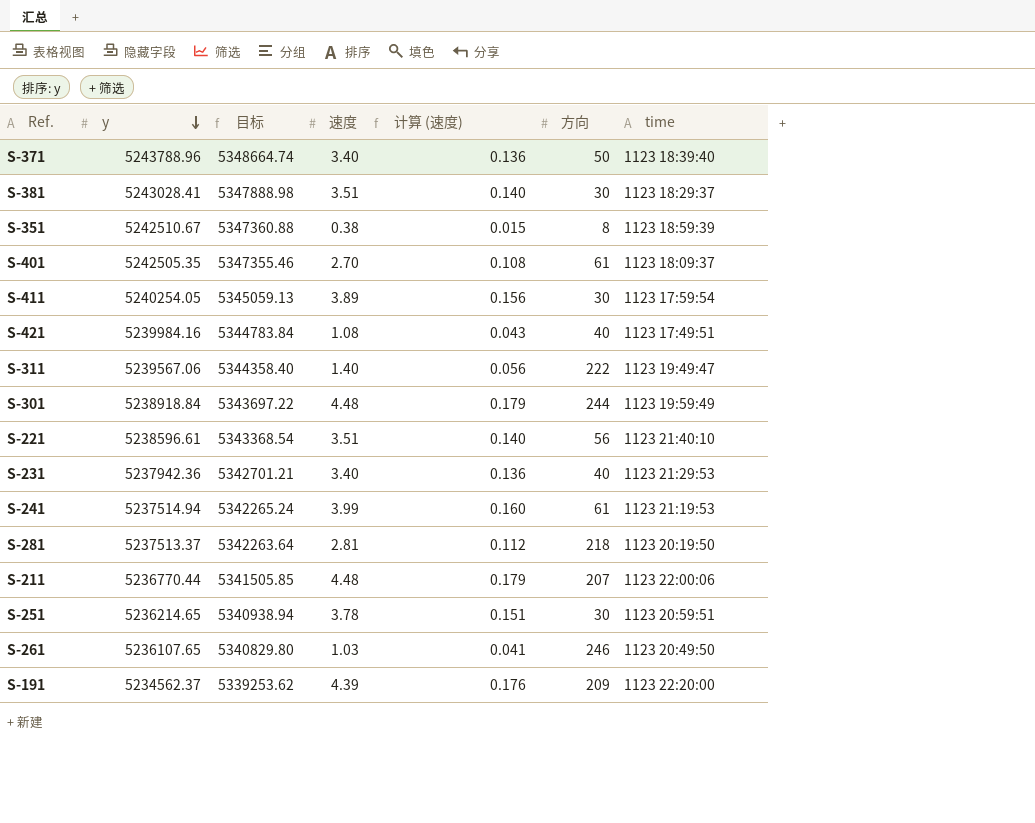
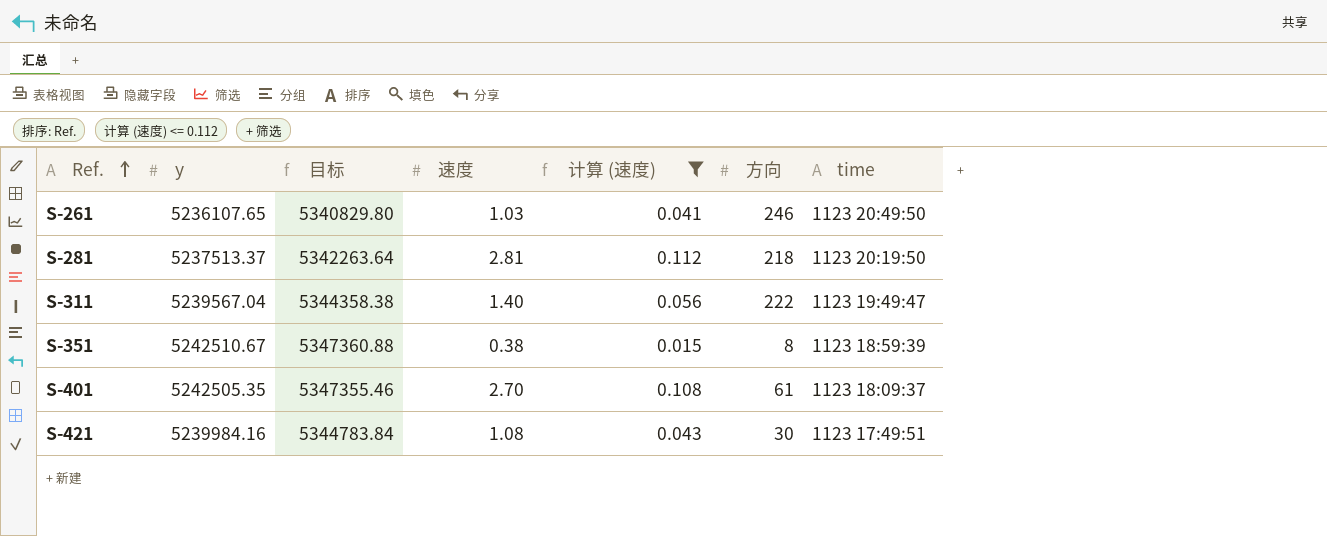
filter: none -> 计算 (速度) <= 0.112
row order: y descending -> Ref. ascending
S-311 | y: 5239567.06 -> 5239567.04
S-311 | 目标: 5344358.40 -> 5344358.38
S-421 | 方向: 40 -> 30

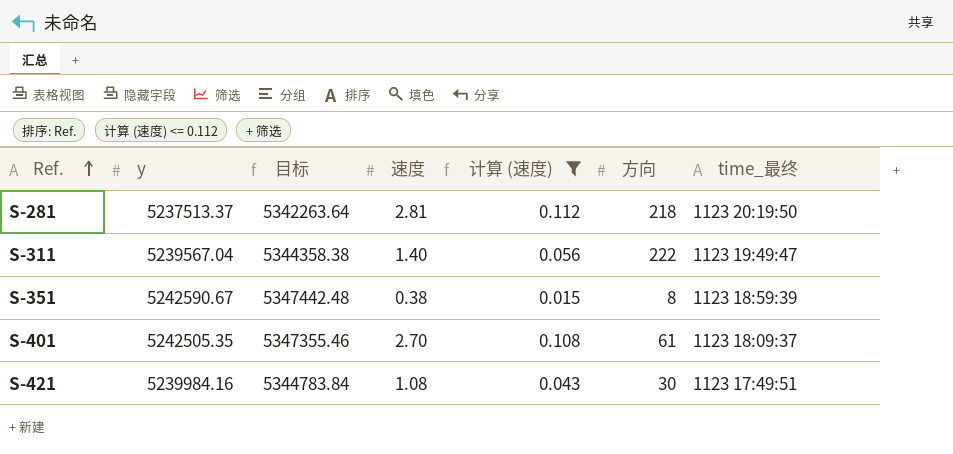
column name: time -> time_最终
row S-261: 5236107.65 | 5340829.80 | 1.03 | 0.041 | 246 | 1123 20:49:50 -> none
S-351 | y: 5242510.67 -> 5242590.67
S-351 | 目标: 5347360.88 -> 5347442.48

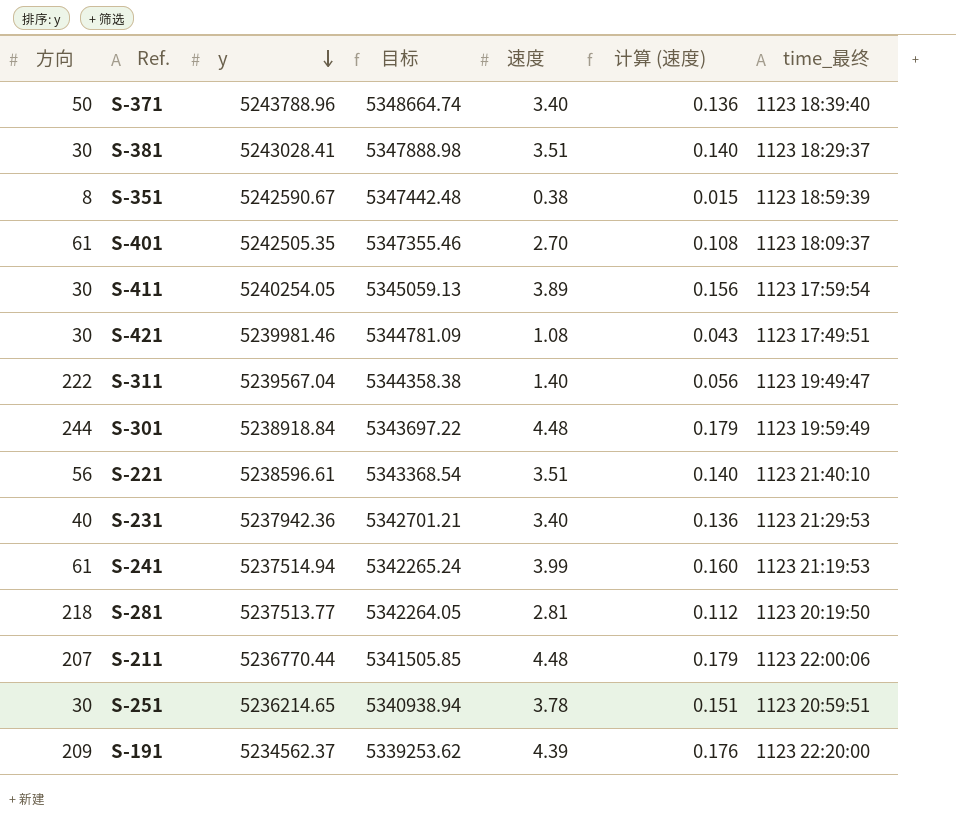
filter: 计算 (速度) <= 0.112 -> none
row order: Ref. ascending -> y descending
column 方向 | position: 6 -> 1
S-421 | y: 5239984.16 -> 5239981.46
S-421 | 目标: 5344783.84 -> 5344781.09
S-281 | y: 5237513.37 -> 5237513.77
S-281 | 目标: 5342263.64 -> 5342264.05

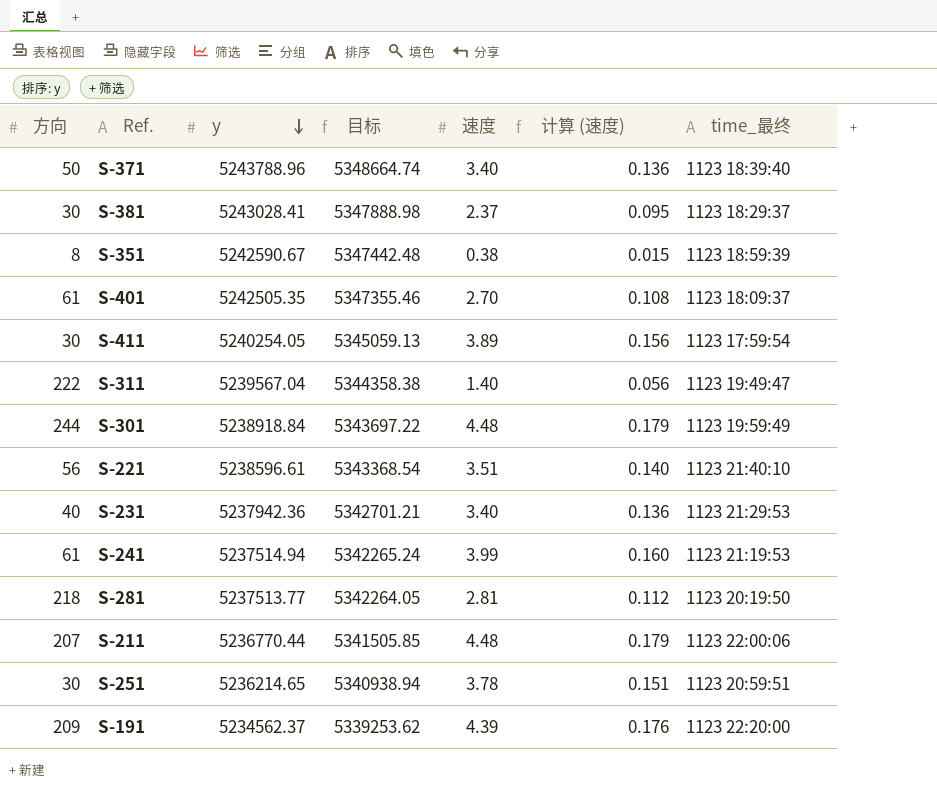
row S-421: 30 | 5239981.46 | 5344781.09 | 1.08 | 0.043 | 1123 17:49:51 -> none
S-381 | 速度: 3.51 -> 2.37
S-381 | 计算 (速度): 0.140 -> 0.095

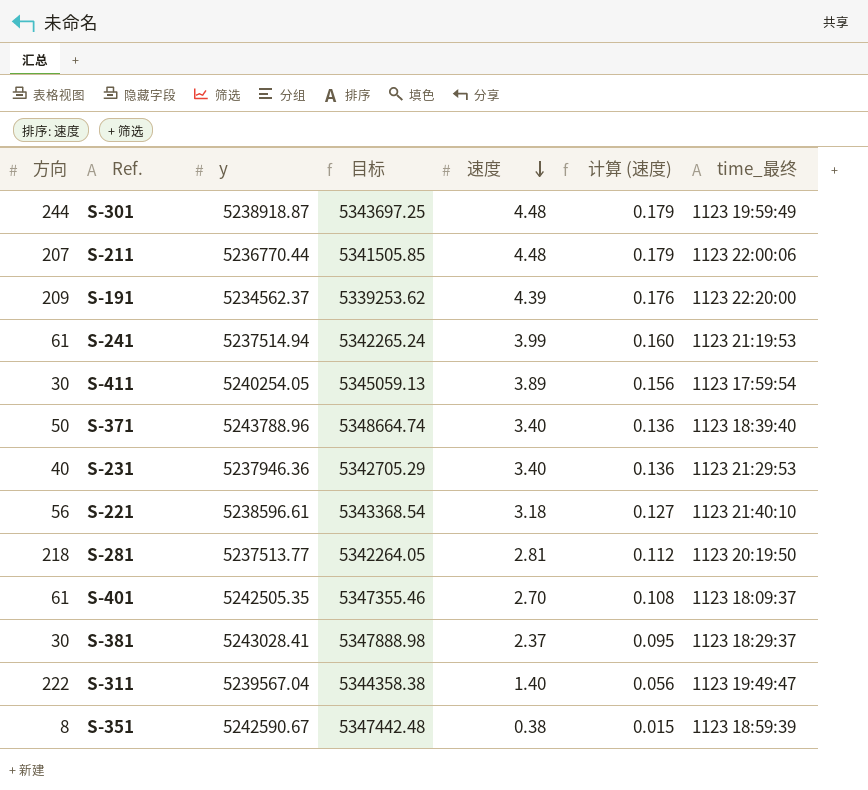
row order: y descending -> 速度 descending
row S-251: 30 | 5236214.65 | 5340938.94 | 3.78 | 0.151 | 1123 20:59:51 -> none
S-301 | y: 5238918.84 -> 5238918.87
S-301 | 目标: 5343697.22 -> 5343697.25
S-231 | y: 5237942.36 -> 5237946.36
S-231 | 目标: 5342701.21 -> 5342705.29
S-221 | 速度: 3.51 -> 3.18
S-221 | 计算 (速度): 0.140 -> 0.127

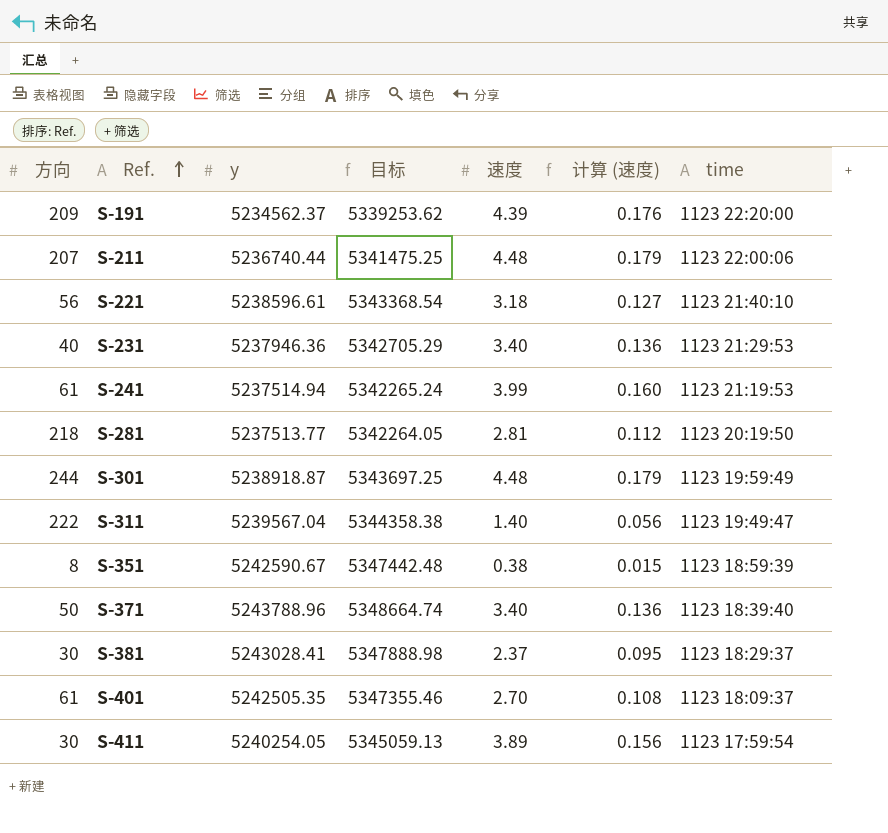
row order: 速度 descending -> Ref. ascending
column name: time_最终 -> time
S-211 | y: 5236770.44 -> 5236740.44
S-211 | 目标: 5341505.85 -> 5341475.25

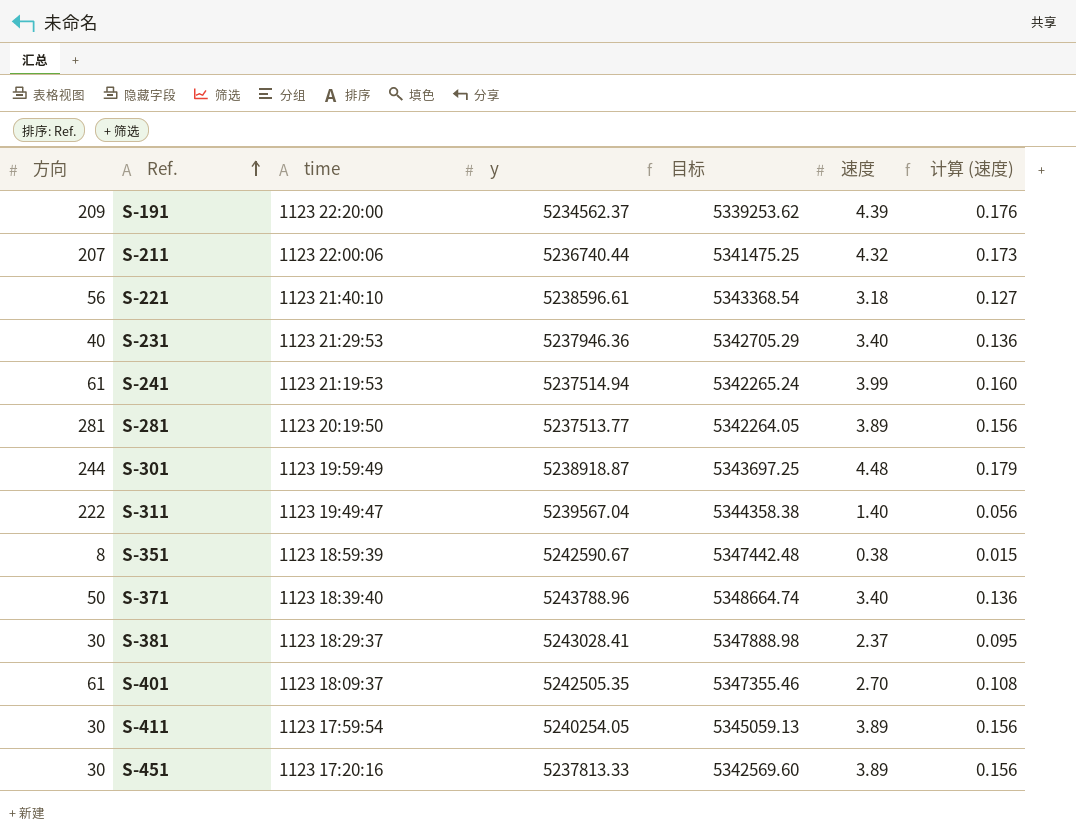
column time | position: 7 -> 3
S-211 | 速度: 4.48 -> 4.32
S-211 | 计算 (速度): 0.179 -> 0.173
S-281 | 方向: 218 -> 281
S-281 | 速度: 2.81 -> 3.89
S-281 | 计算 (速度): 0.112 -> 0.156
row S-451: none -> 30 | 1123 17:20:16 | 5237813.33 | 5342569.60 | 3.89 | 0.156

